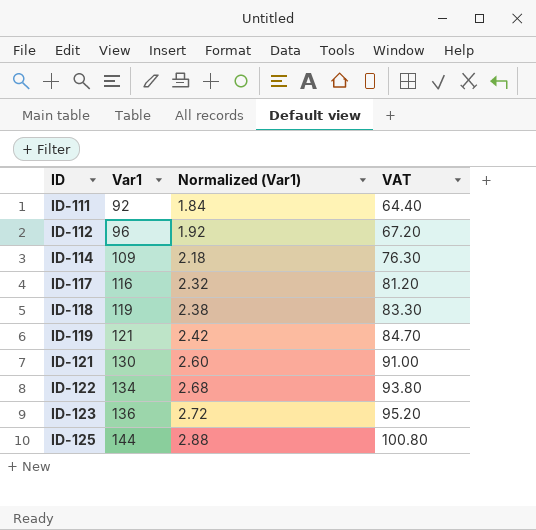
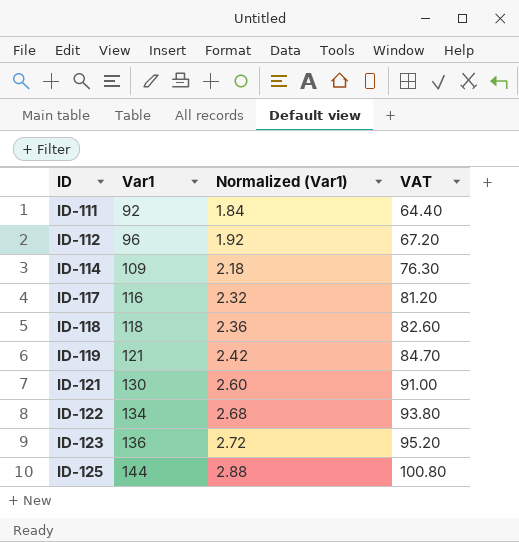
ID-118 | Var1: 119 -> 118
ID-118 | Normalized (Var1): 2.38 -> 2.36
ID-118 | VAT: 83.30 -> 82.60

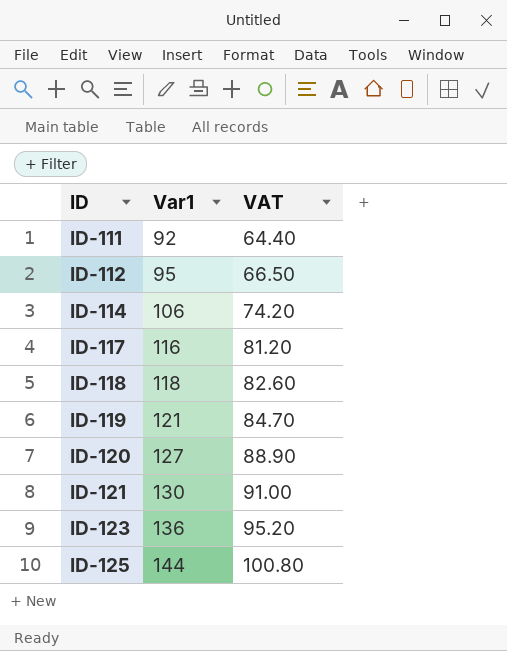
column Normalized (Var1) | formula: [Var1] * 0.02 -> none
row ID-122: 134 | 2.68 | 93.80 -> none
ID-112 | Var1: 96 -> 95
ID-112 | VAT: 67.20 -> 66.50
ID-114 | Var1: 109 -> 106
ID-114 | VAT: 76.30 -> 74.20
row ID-120: none -> 127 | 88.90

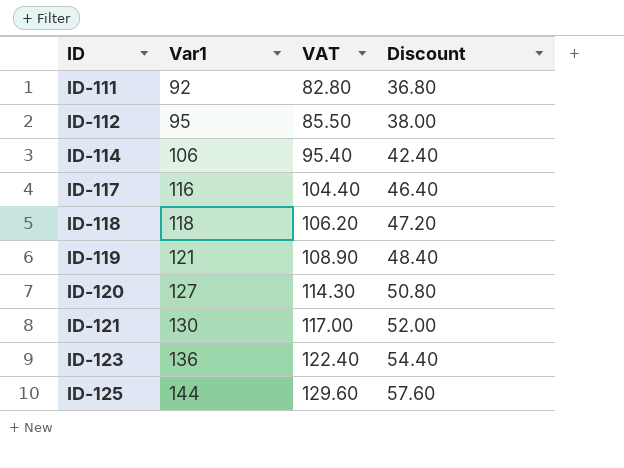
column VAT | formula: [Var1] * 0.7 -> [Var1] * 0.9
column Discount | formula: none -> [Var1] * 0.4

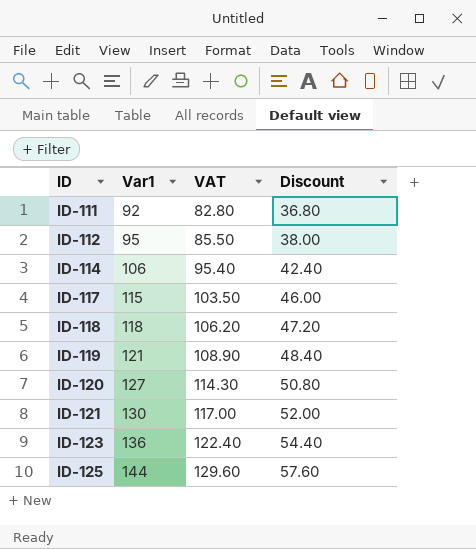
ID-117 | Var1: 116 -> 115
ID-117 | VAT: 104.40 -> 103.50
ID-117 | Discount: 46.40 -> 46.00

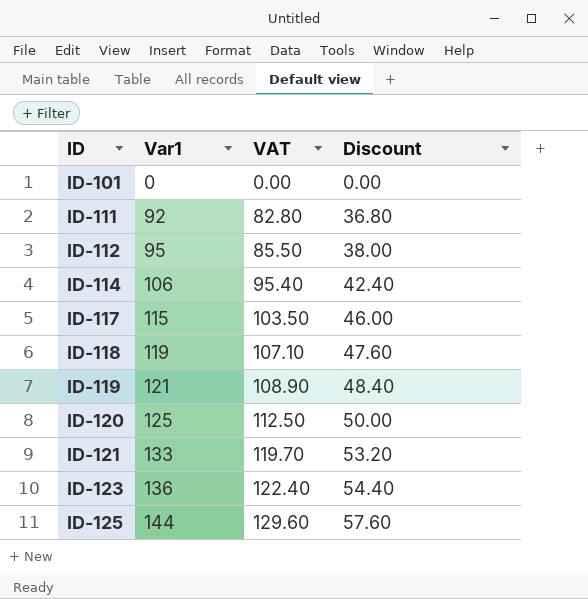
row ID-101: none -> 0 | 0.00 | 0.00
ID-118 | Var1: 118 -> 119
ID-118 | VAT: 106.20 -> 107.10
ID-118 | Discount: 47.20 -> 47.60
ID-120 | Var1: 127 -> 125
ID-120 | VAT: 114.30 -> 112.50
ID-120 | Discount: 50.80 -> 50.00
ID-121 | Var1: 130 -> 133
ID-121 | VAT: 117.00 -> 119.70
ID-121 | Discount: 52.00 -> 53.20

